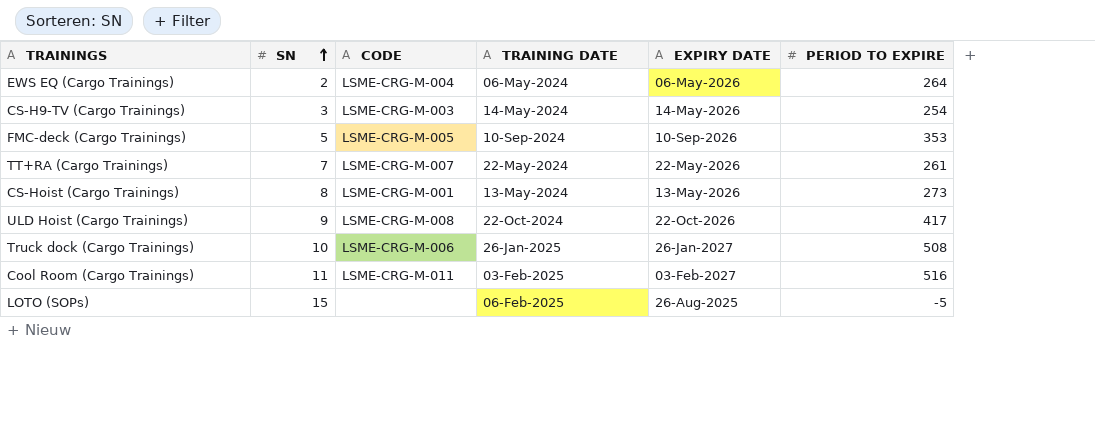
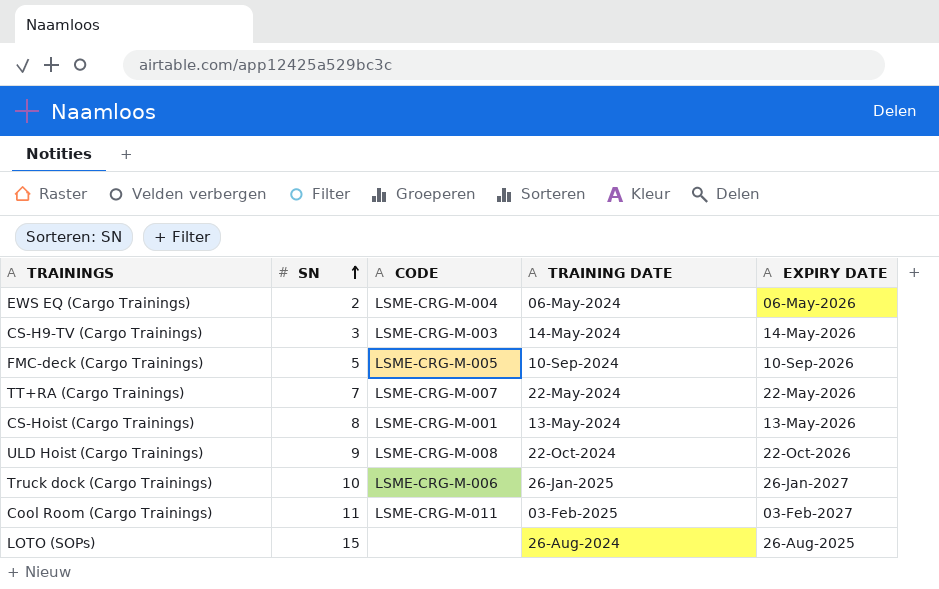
column PERIOD TO EXPIRE | position: 6 -> none
LOTO (SOPs) | TRAINING DATE: 06-Feb-2025 -> 26-Aug-2024

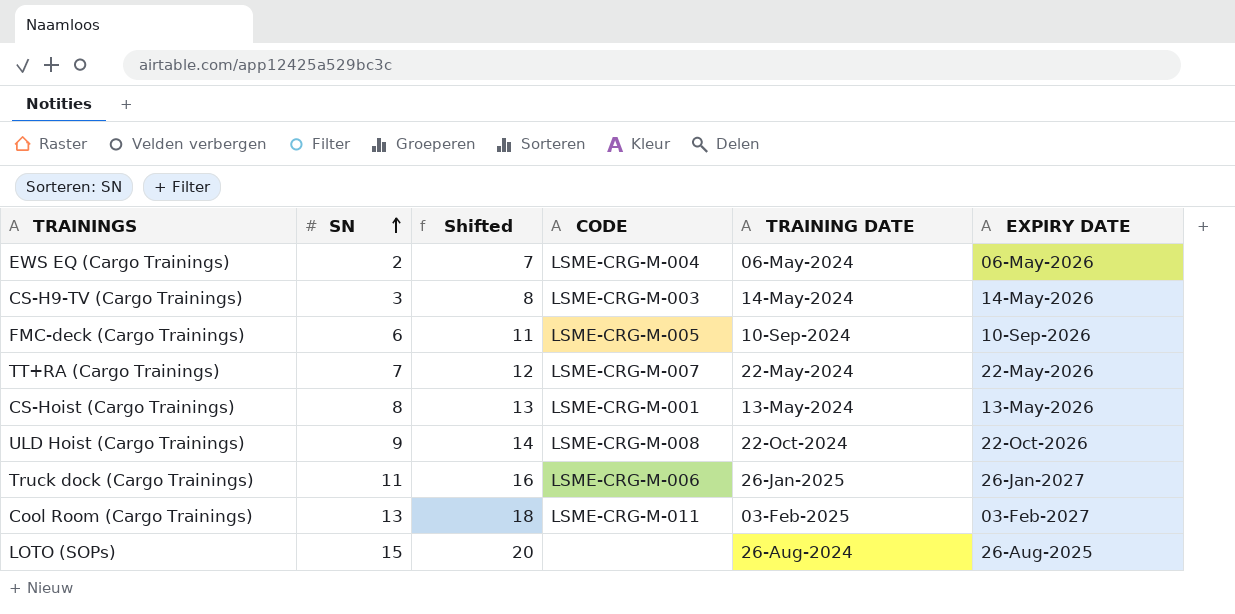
column Shifted | formula: none -> [SN] + 5
FMC-deck (Cargo Trainings) | SN: 5 -> 6
Truck dock (Cargo Trainings) | SN: 10 -> 11
Cool Room (Cargo Trainings) | SN: 11 -> 13

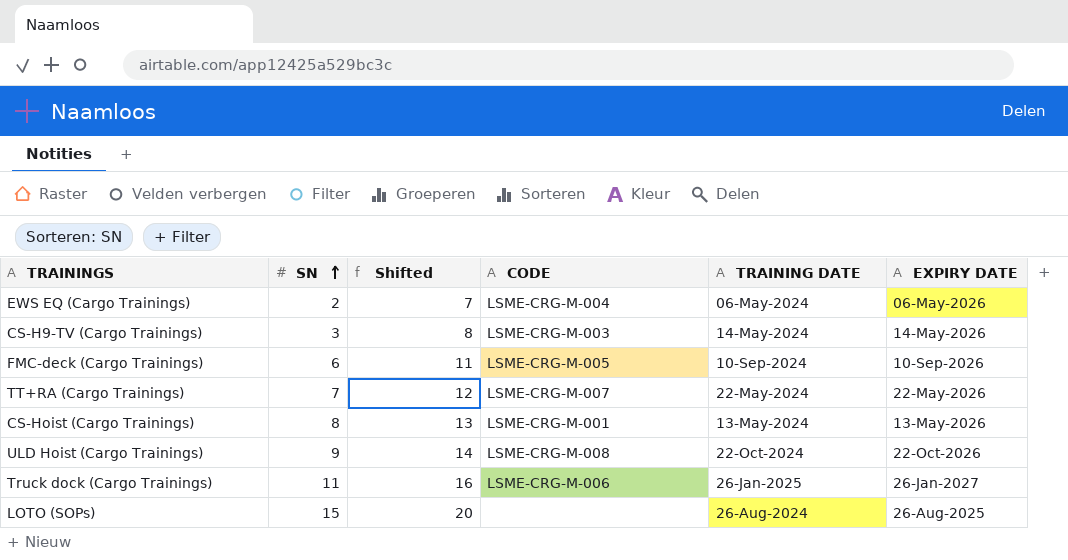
row Cool Room (Cargo Trainings): 13 | 18 | LSME-CRG-M-011 | 03-Feb-2025 | 03-Feb-2027 -> none

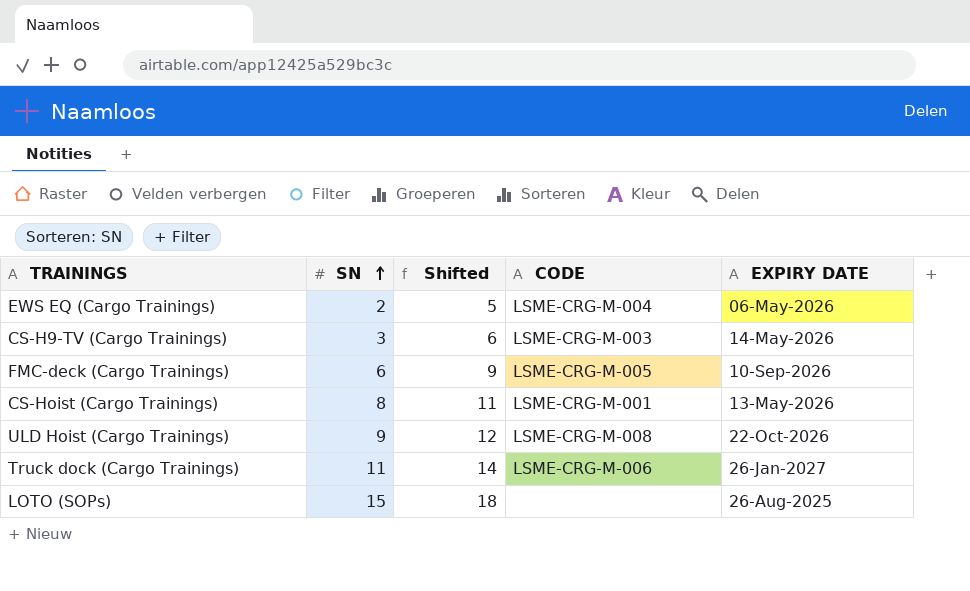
column TRAINING DATE | position: 5 -> none
column Shifted | formula: [SN] + 5 -> [SN] + 3
row TT+RA (Cargo Trainings): 7 | 12 | LSME-CRG-M-007 | 22-May-2024 | 22-May-2026 -> none

